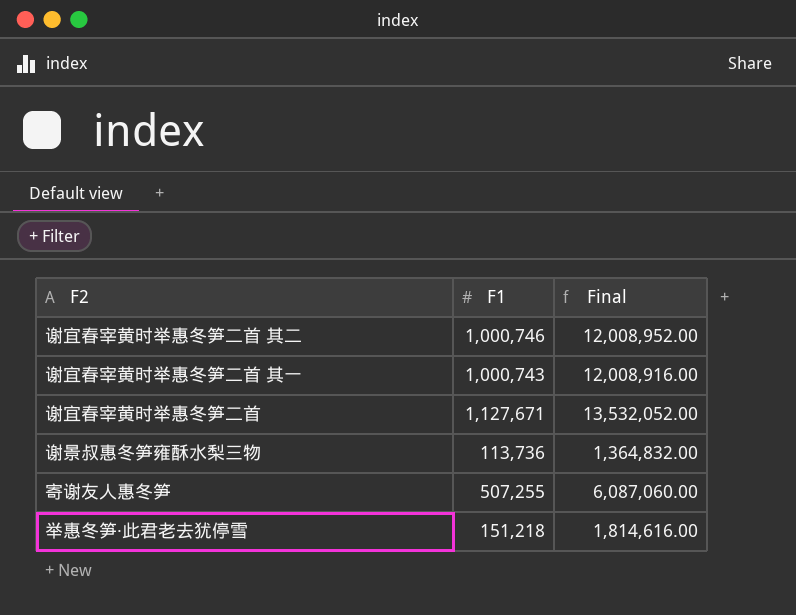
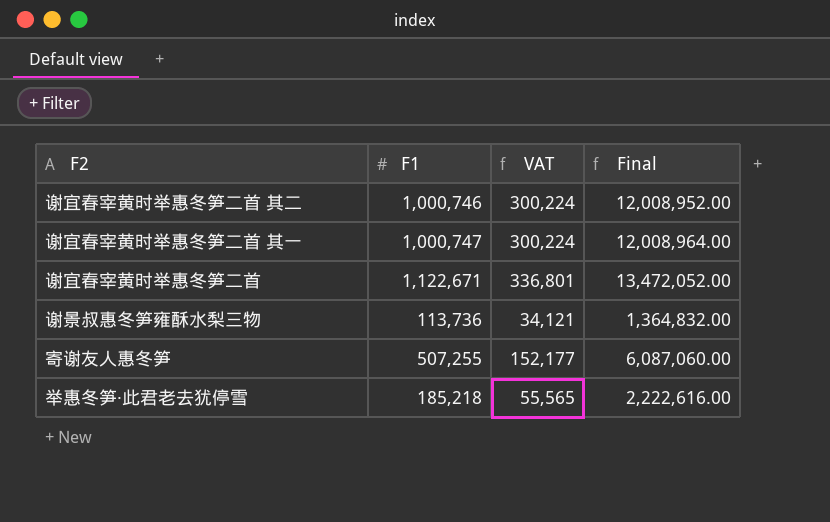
column VAT | formula: none -> [F1] * 0.3
谢宜春宰黄时举惠冬笋二首 其一 | F1: 1,000,743 -> 1,000,747
谢宜春宰黄时举惠冬笋二首 其一 | Final: 12,008,916.00 -> 12,008,964.00
谢宜春宰黄时举惠冬笋二首 | F1: 1,127,671 -> 1,122,671
谢宜春宰黄时举惠冬笋二首 | Final: 13,532,052.00 -> 13,472,052.00
举惠冬笋·此君老去犹停雪 | F1: 151,218 -> 185,218
举惠冬笋·此君老去犹停雪 | Final: 1,814,616.00 -> 2,222,616.00

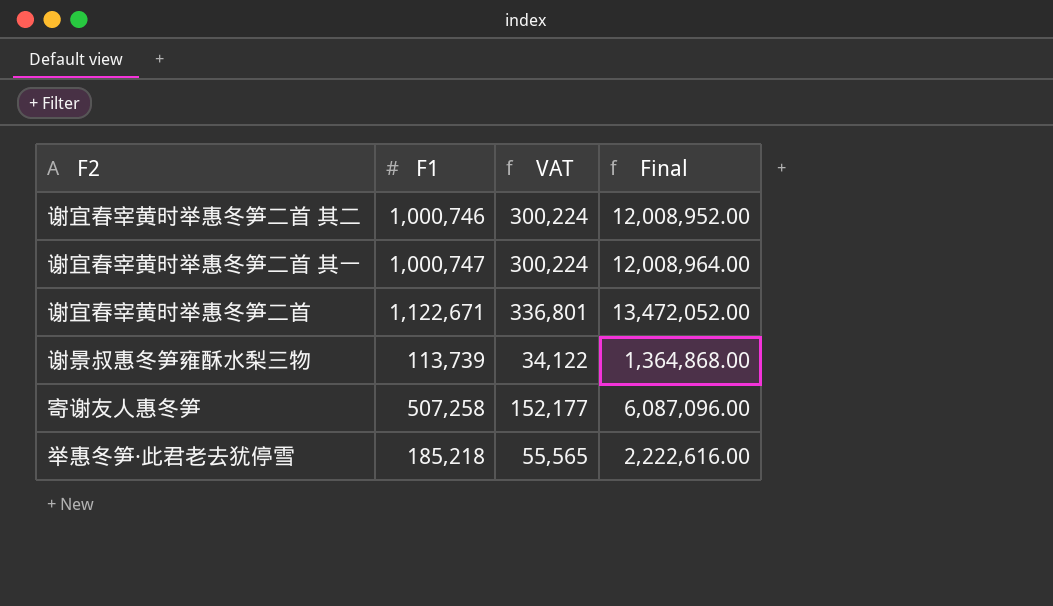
谢景叔惠冬笋雍酥水梨三物 | F1: 113,736 -> 113,739
谢景叔惠冬笋雍酥水梨三物 | VAT: 34,121 -> 34,122
谢景叔惠冬笋雍酥水梨三物 | Final: 1,364,832.00 -> 1,364,868.00
寄谢友人惠冬笋 | F1: 507,255 -> 507,258
寄谢友人惠冬笋 | Final: 6,087,060.00 -> 6,087,096.00

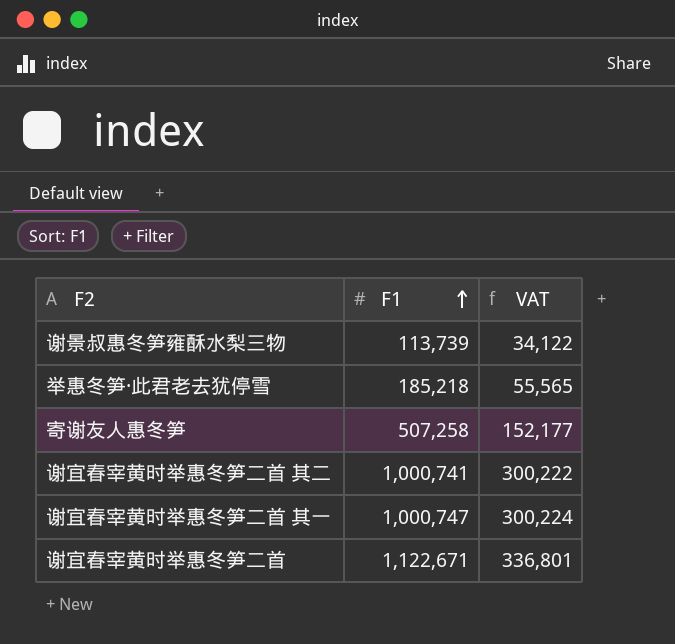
row order: none -> F1 ascending
column Final | formula: [F1] * 12 -> none
谢宜春宰黄时举惠冬笋二首 其二 | F1: 1,000,746 -> 1,000,741
谢宜春宰黄时举惠冬笋二首 其二 | VAT: 300,224 -> 300,222

